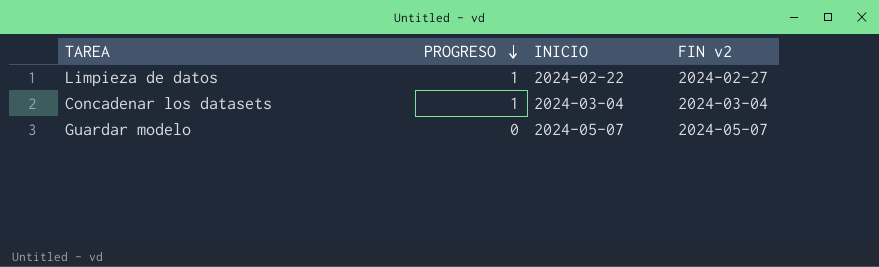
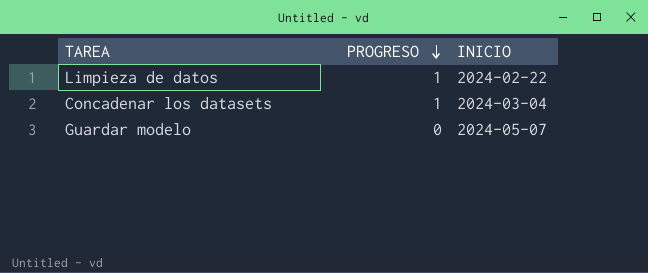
column FIN v2 | position: 4 -> none

